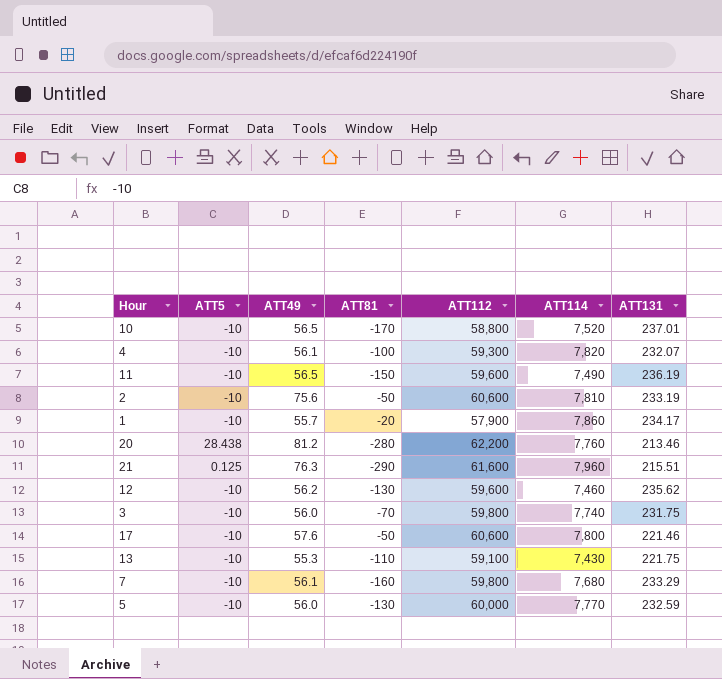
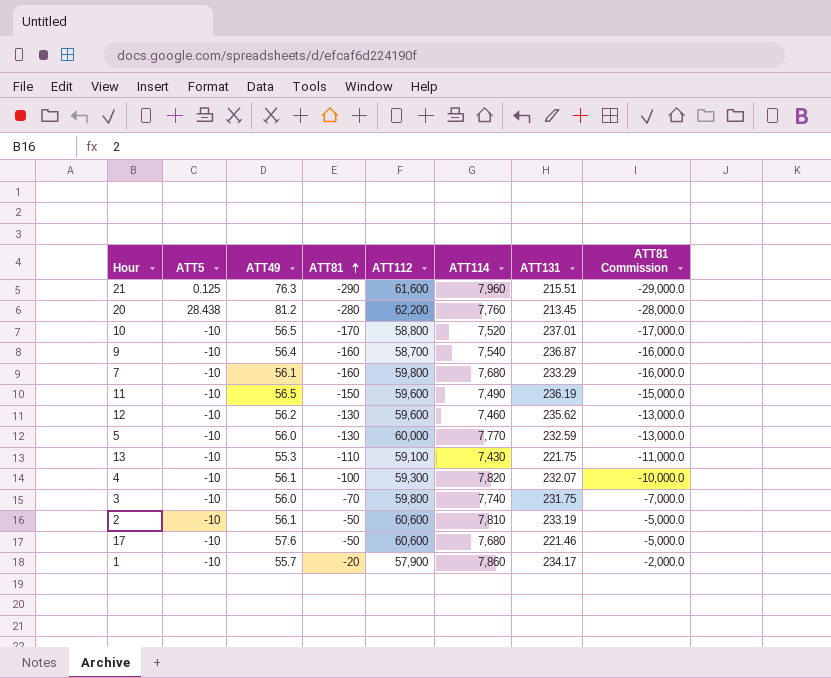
row order: none -> ATT81 ascending
column ATT81 Commission | formula: none -> [ATT81] * 100
20 | ATT131: 213.46 -> 213.45
row 9: none -> -10 | 56.4 | -160 | 58,700 | 7,540 | 236.87 | -16,000.0
2 | ATT49: 75.6 -> 56.1
17 | ATT114: 7,800 -> 7,680

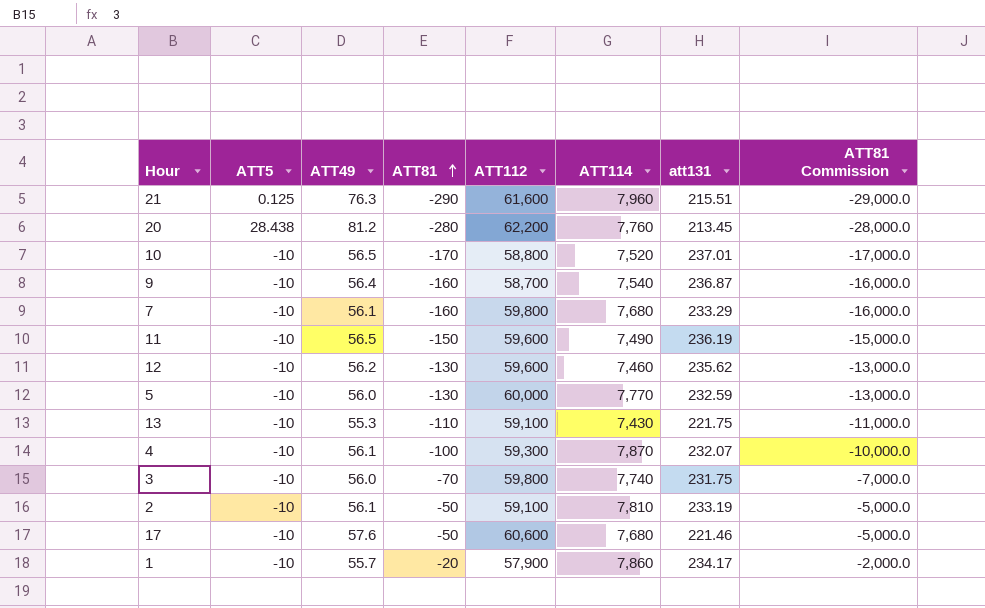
column name: ATT131 -> att131
4 | ATT114: 7,820 -> 7,870
2 | ATT112: 60,600 -> 59,100

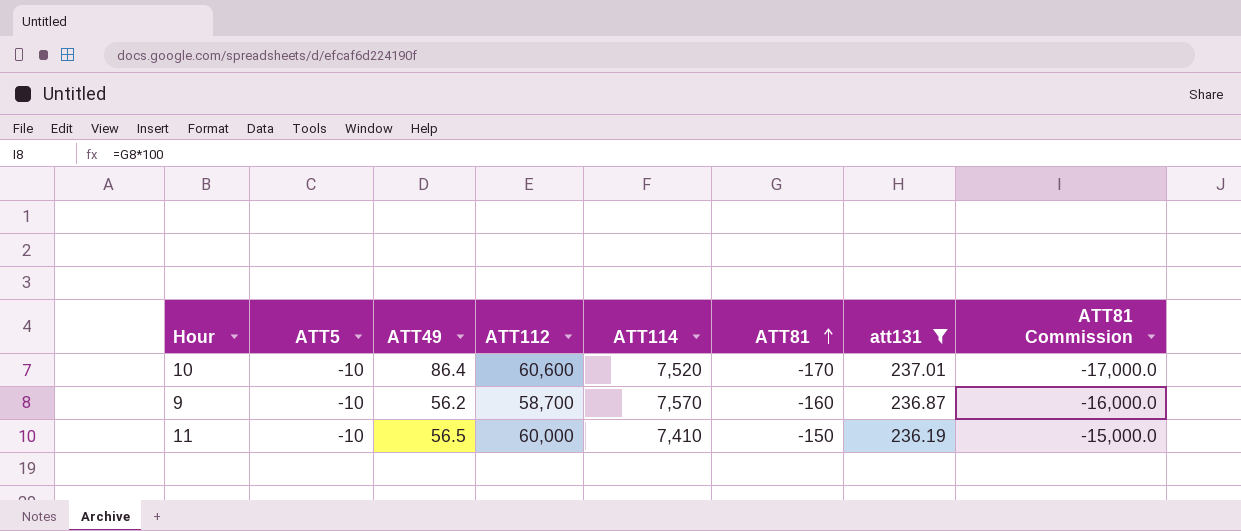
filter: none -> att131 >= 236.19
column ATT81 | position: 4 -> 6
10 | ATT49: 56.5 -> 86.4
10 | ATT112: 58,800 -> 60,600
9 | ATT49: 56.4 -> 56.2
9 | ATT114: 7,540 -> 7,570
11 | ATT112: 59,600 -> 60,000
11 | ATT114: 7,490 -> 7,410

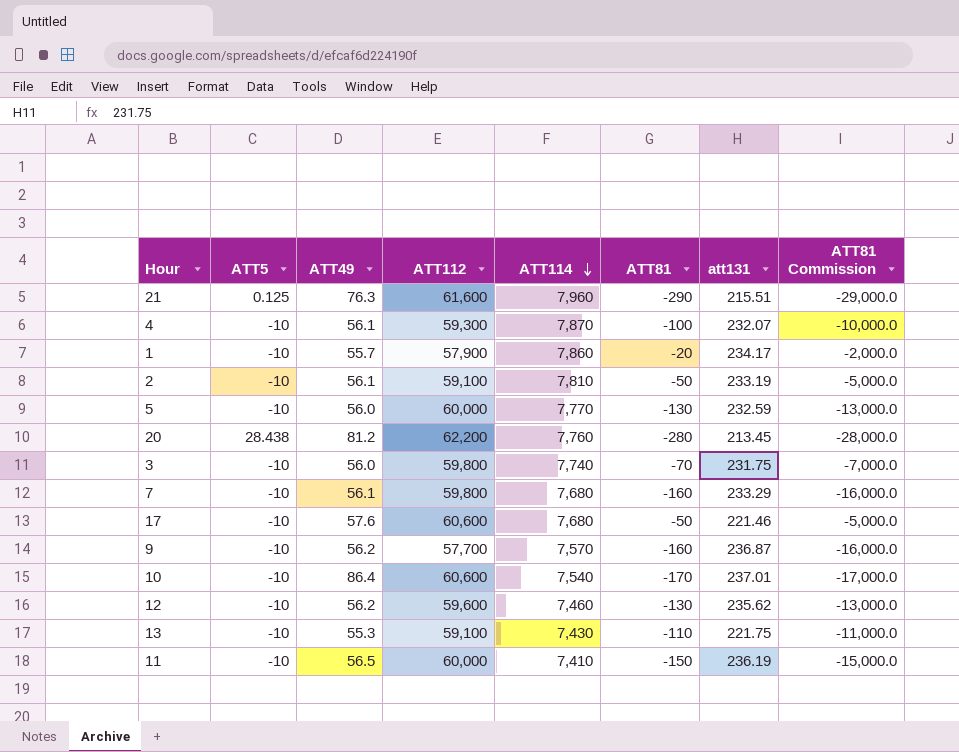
filter: att131 >= 236.19 -> none
row order: ATT81 ascending -> ATT114 descending
9 | ATT112: 58,700 -> 57,700
10 | ATT114: 7,520 -> 7,540

